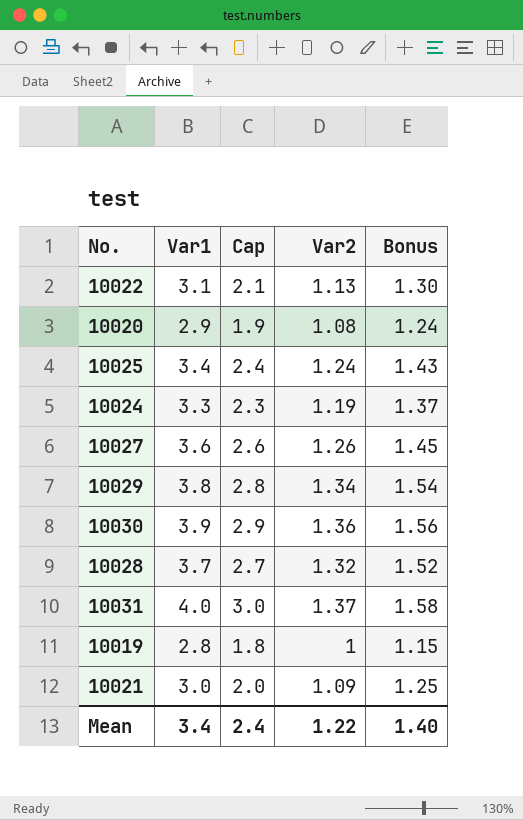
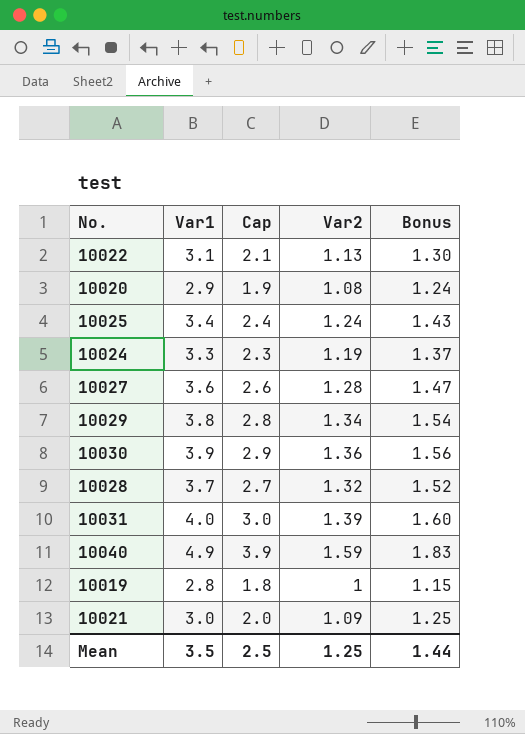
10027 | Var2: 1.26 -> 1.28
10027 | Bonus: 1.45 -> 1.47
10031 | Var2: 1.37 -> 1.39
10031 | Bonus: 1.58 -> 1.60
row 10040: none -> 4.9 | 3.9 | 1.59 | 1.83
Mean | Var1: 3.4 -> 3.5
Mean | Cap: 2.4 -> 2.5
Mean | Var2: 1.22 -> 1.25
Mean | Bonus: 1.40 -> 1.44

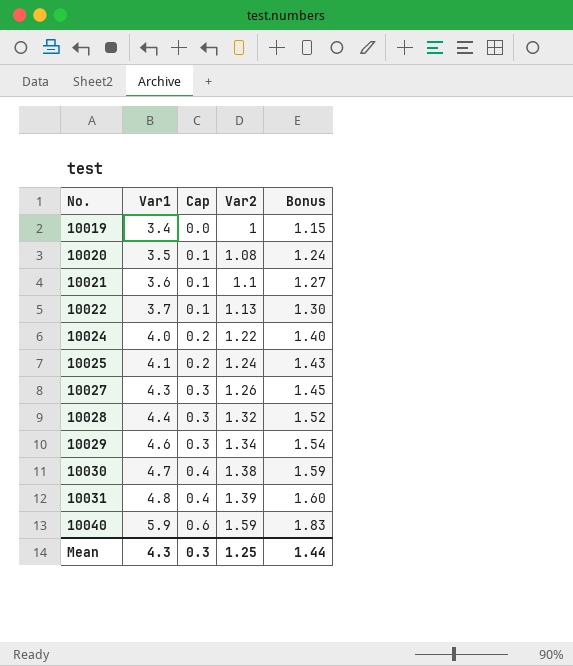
row order: none -> No. ascending
column Cap | formula: [Var1] - 1 -> [Var2] - 1
10019 | Var1: 2.8 -> 3.4
10020 | Var1: 2.9 -> 3.5
10021 | Var1: 3.0 -> 3.6
10021 | Var2: 1.09 -> 1.1
10021 | Bonus: 1.25 -> 1.27
10022 | Var1: 3.1 -> 3.7
10024 | Var1: 3.3 -> 4.0
10024 | Var2: 1.19 -> 1.22
10024 | Bonus: 1.37 -> 1.40
10025 | Var1: 3.4 -> 4.1
10027 | Var1: 3.6 -> 4.3
10027 | Var2: 1.28 -> 1.26
10027 | Bonus: 1.47 -> 1.45
10028 | Var1: 3.7 -> 4.4
10029 | Var1: 3.8 -> 4.6
10030 | Var1: 3.9 -> 4.7
10030 | Var2: 1.36 -> 1.38
10030 | Bonus: 1.56 -> 1.59
10031 | Var1: 4.0 -> 4.8
10040 | Var1: 4.9 -> 5.9
Mean | Var1: 3.5 -> 4.3
Mean | Cap: 2.5 -> 0.3

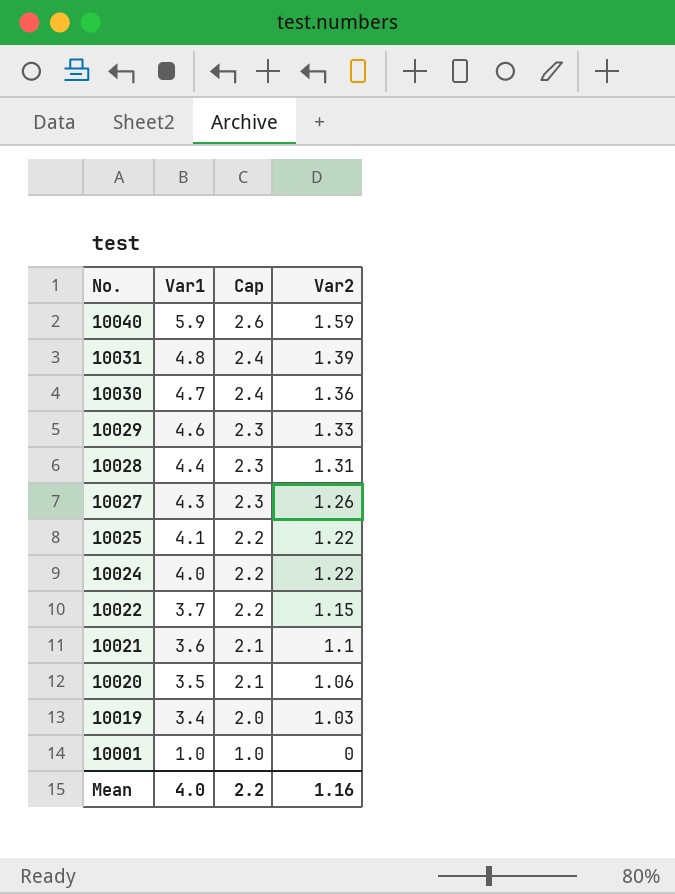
row order: No. ascending -> No. descending
column Bonus | formula: [Var2] * 1.15 -> none
column Cap | formula: [Var2] - 1 -> [Var2] + 1
10030 | Var2: 1.38 -> 1.36
10029 | Var2: 1.34 -> 1.33
10028 | Var2: 1.32 -> 1.31
10025 | Var2: 1.24 -> 1.22
10022 | Var2: 1.13 -> 1.15
10020 | Var2: 1.08 -> 1.06
10019 | Var2: 1 -> 1.03
row 10001: none -> 1.0 | 1.0 | 0
Mean | Var1: 4.3 -> 4.0
Mean | Cap: 0.3 -> 2.2
Mean | Var2: 1.25 -> 1.16

